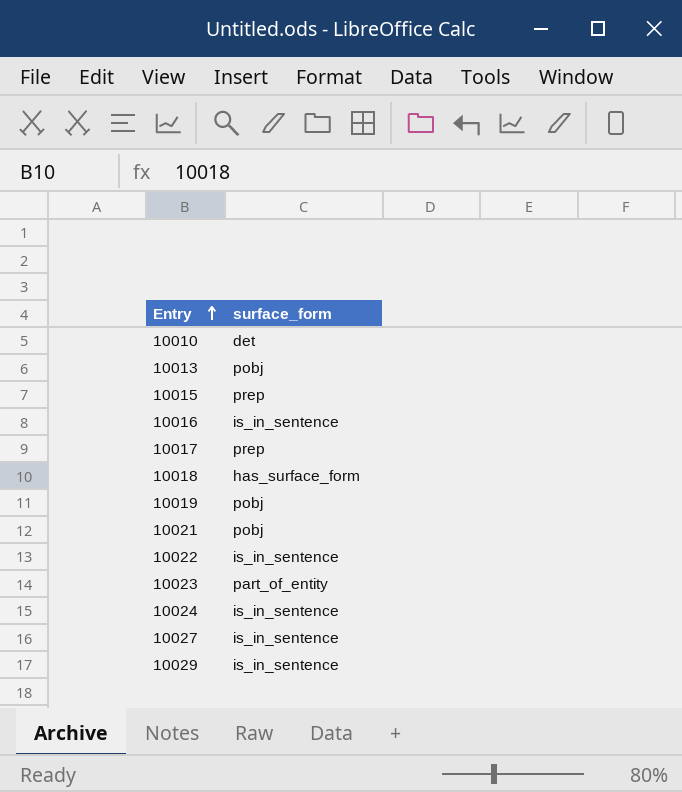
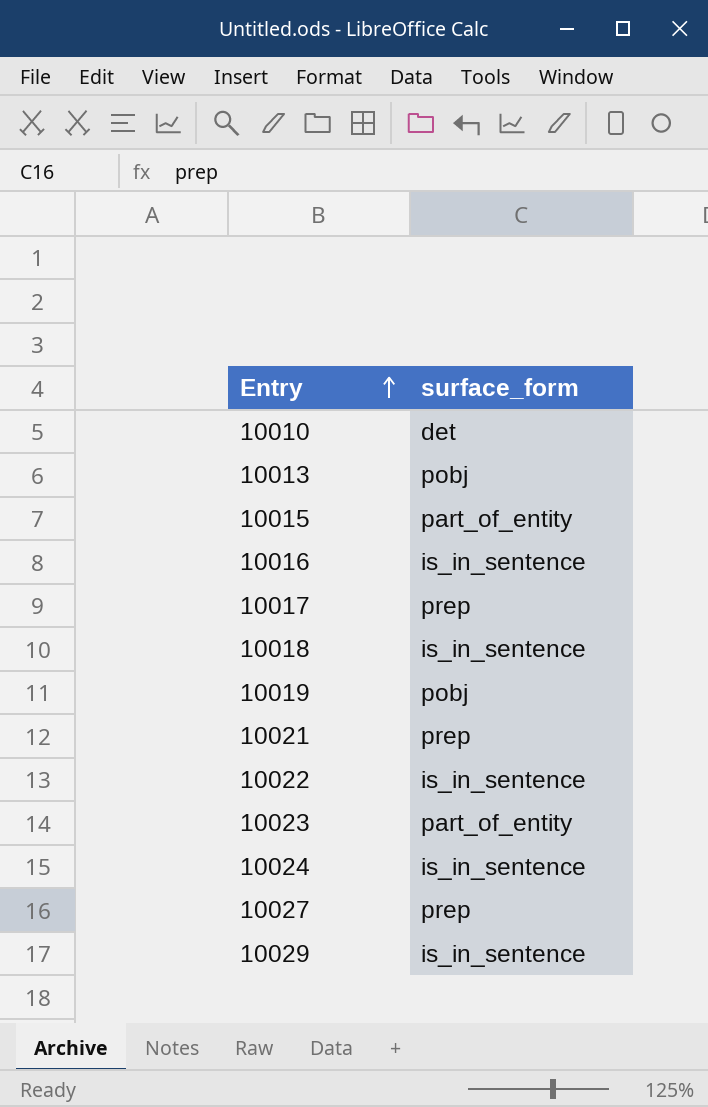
10015 | surface_form: prep -> part_of_entity
10018 | surface_form: has_surface_form -> is_in_sentence
10021 | surface_form: pobj -> prep
10027 | surface_form: is_in_sentence -> prep

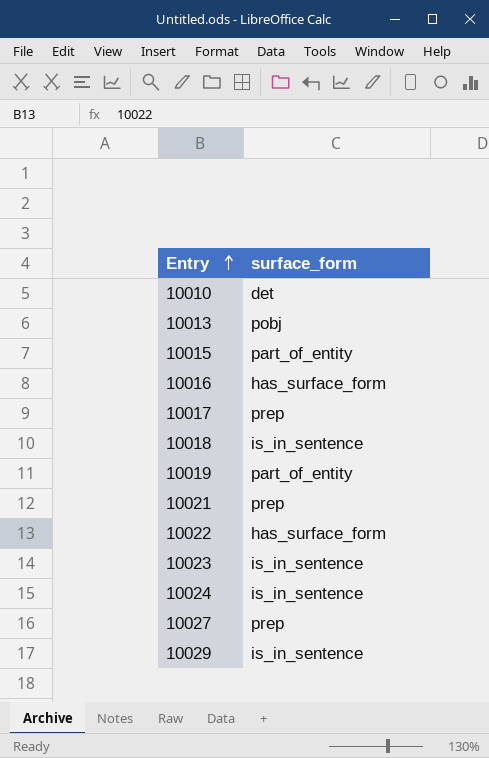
10016 | surface_form: is_in_sentence -> has_surface_form
10019 | surface_form: pobj -> part_of_entity
10022 | surface_form: is_in_sentence -> has_surface_form
10023 | surface_form: part_of_entity -> is_in_sentence

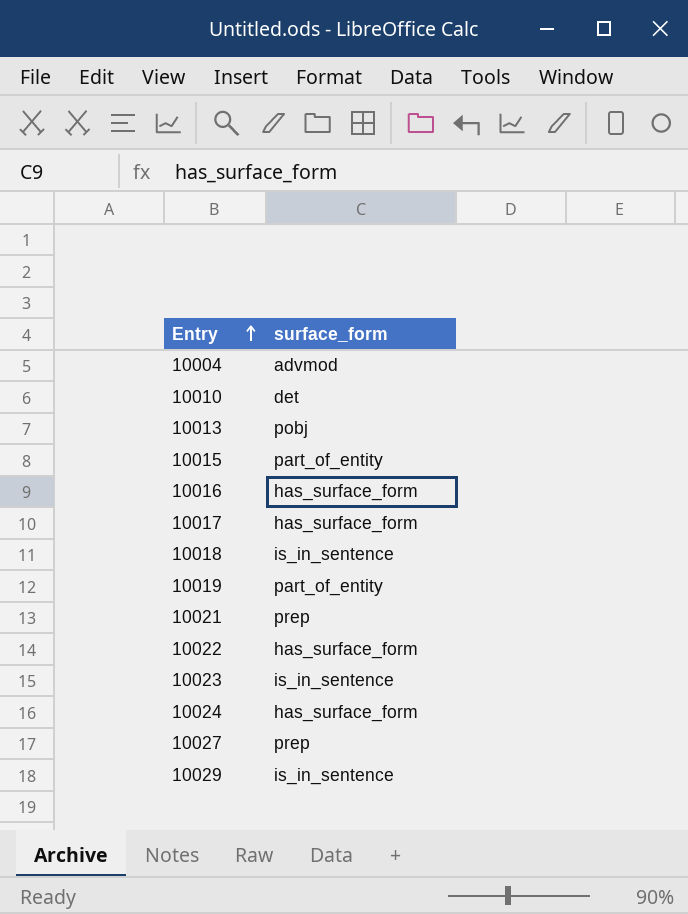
row 10004: none -> advmod
10017 | surface_form: prep -> has_surface_form
10024 | surface_form: is_in_sentence -> has_surface_form

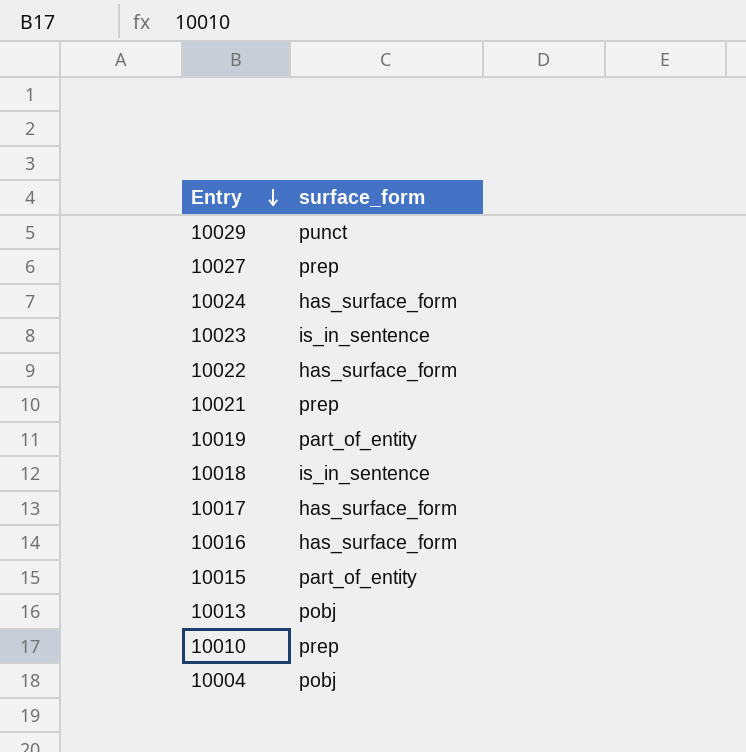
row order: Entry ascending -> Entry descending
10029 | surface_form: is_in_sentence -> punct
10010 | surface_form: det -> prep
10004 | surface_form: advmod -> pobj

